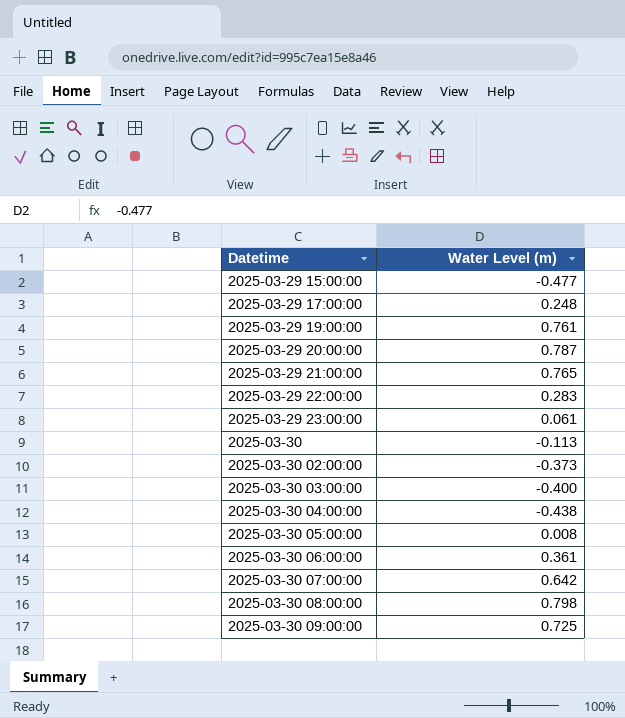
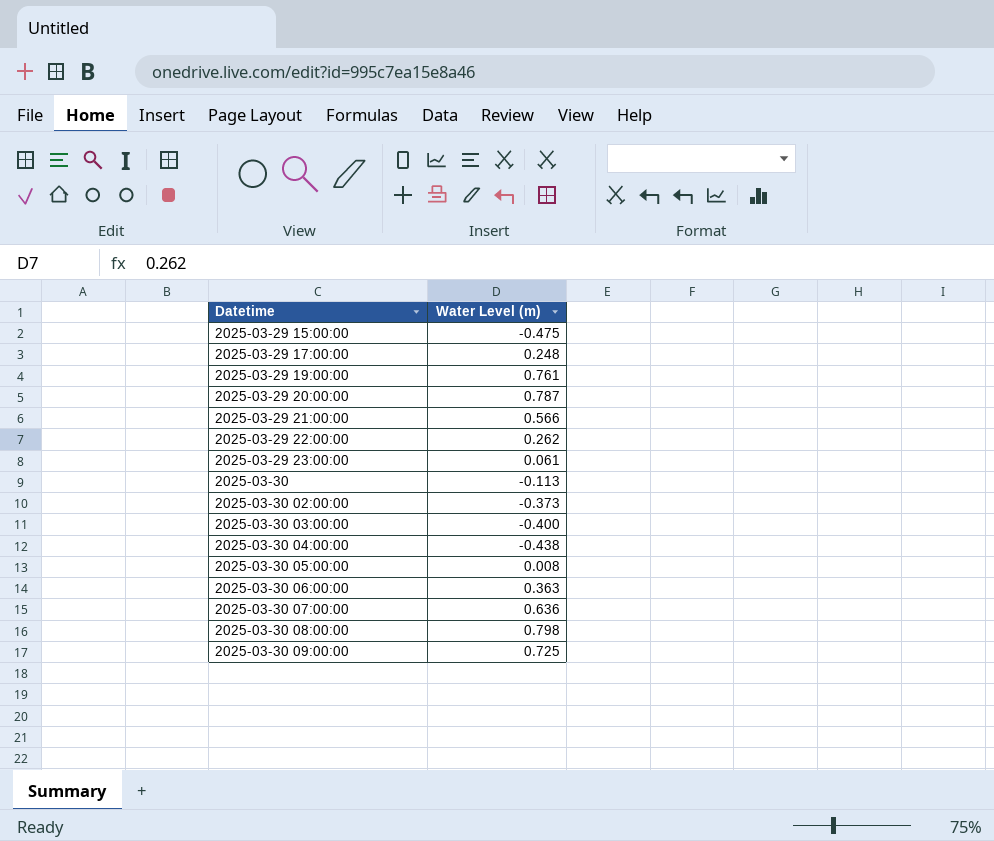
2025-03-29 15:00:00 | Water Level (m): -0.477 -> -0.475
2025-03-29 21:00:00 | Water Level (m): 0.765 -> 0.566
2025-03-29 22:00:00 | Water Level (m): 0.283 -> 0.262
2025-03-30 06:00:00 | Water Level (m): 0.361 -> 0.363
2025-03-30 07:00:00 | Water Level (m): 0.642 -> 0.636

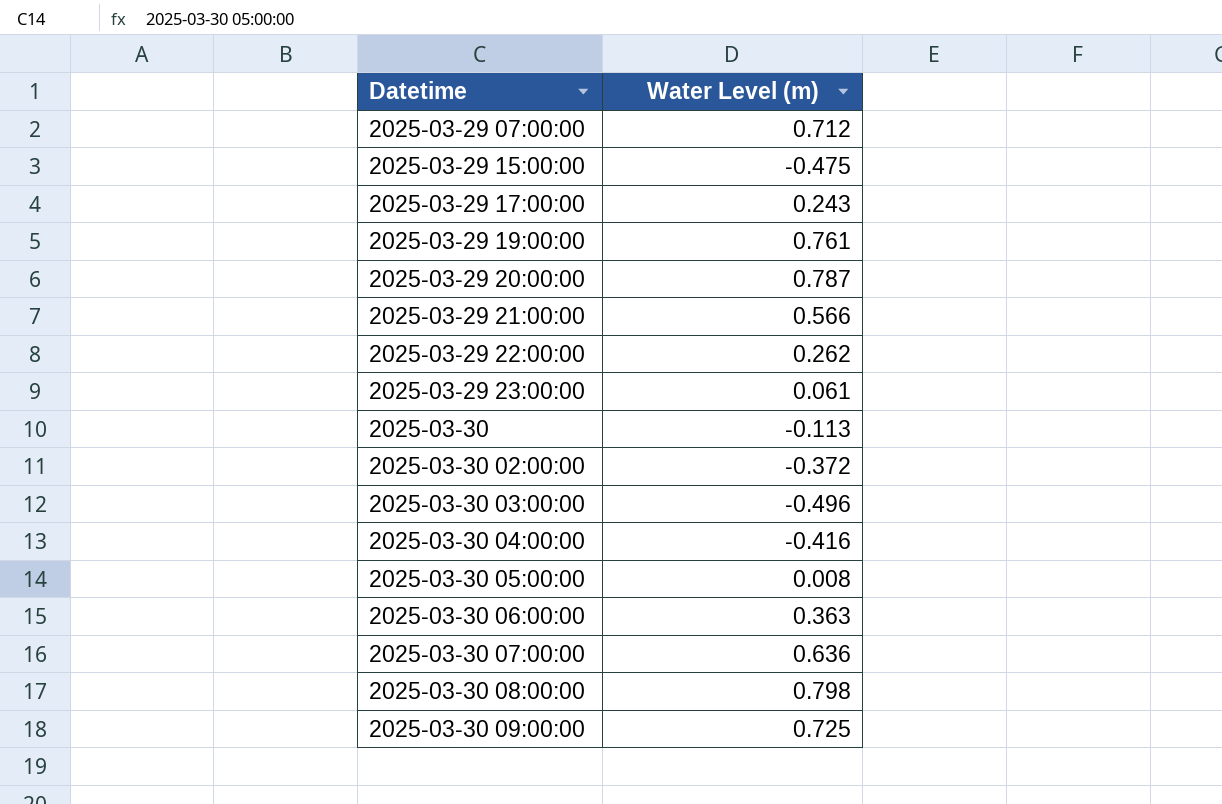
row 2025-03-29 07:00:00: none -> 0.712
2025-03-29 17:00:00 | Water Level (m): 0.248 -> 0.243
2025-03-30 02:00:00 | Water Level (m): -0.373 -> -0.372
2025-03-30 03:00:00 | Water Level (m): -0.400 -> -0.496
2025-03-30 04:00:00 | Water Level (m): -0.438 -> -0.416

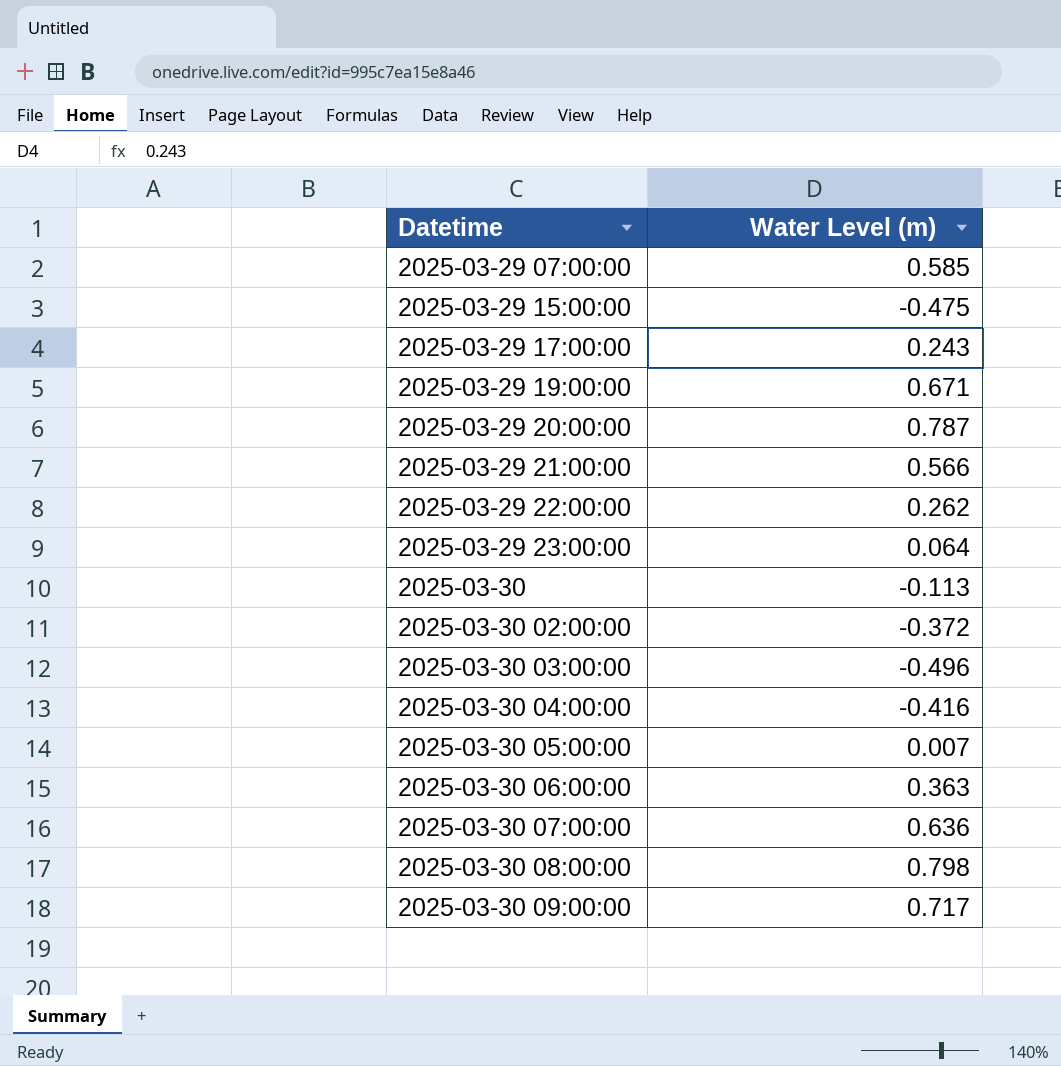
2025-03-29 07:00:00 | Water Level (m): 0.712 -> 0.585
2025-03-29 19:00:00 | Water Level (m): 0.761 -> 0.671
2025-03-29 23:00:00 | Water Level (m): 0.061 -> 0.064
2025-03-30 05:00:00 | Water Level (m): 0.008 -> 0.007
2025-03-30 09:00:00 | Water Level (m): 0.725 -> 0.717

